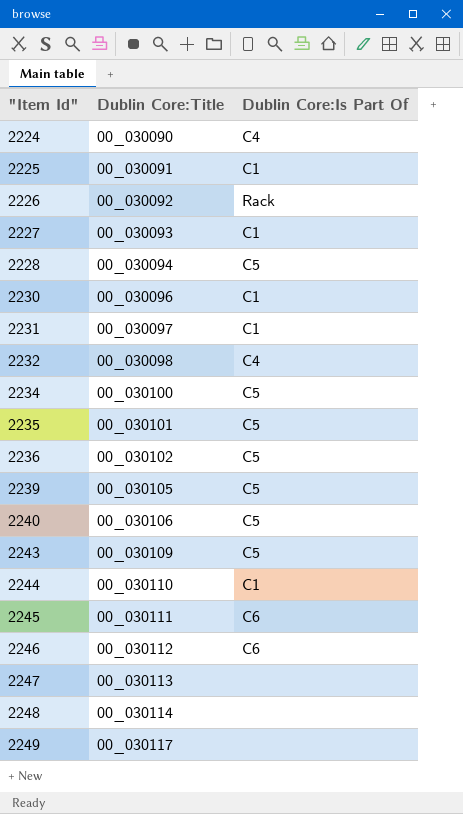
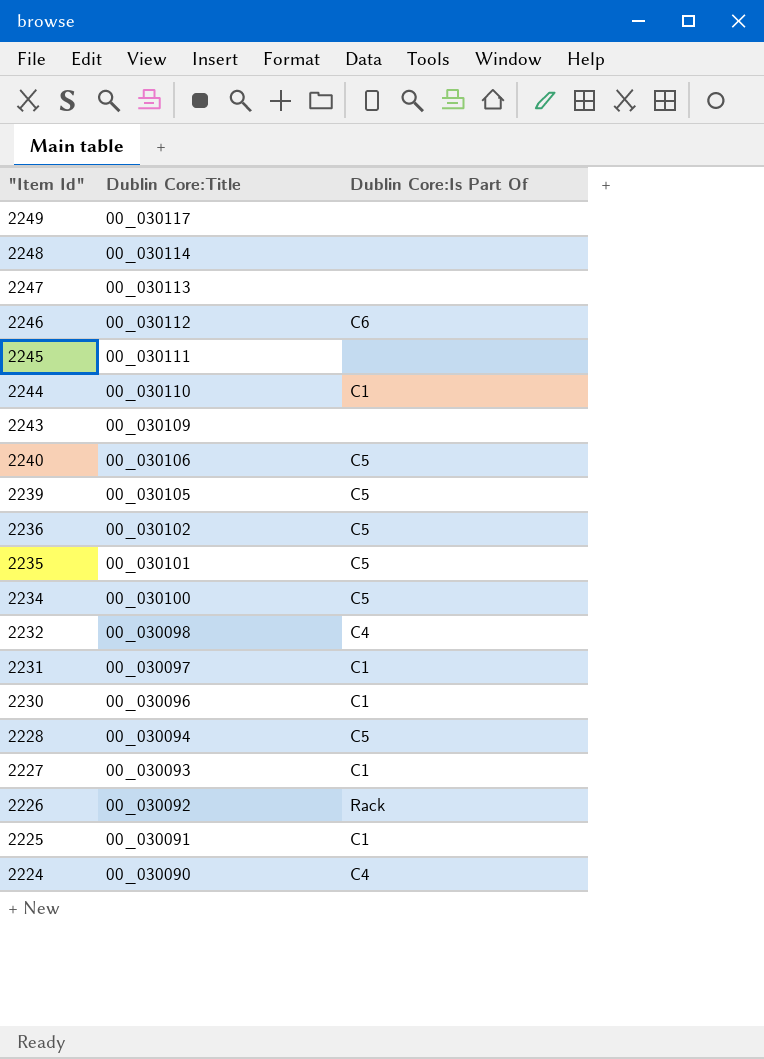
row order: "Item Id" ascending -> "Item Id" descending
2245 | Dublin Core:Is Part Of: C6 -> none
2243 | Dublin Core:Is Part Of: C5 -> none

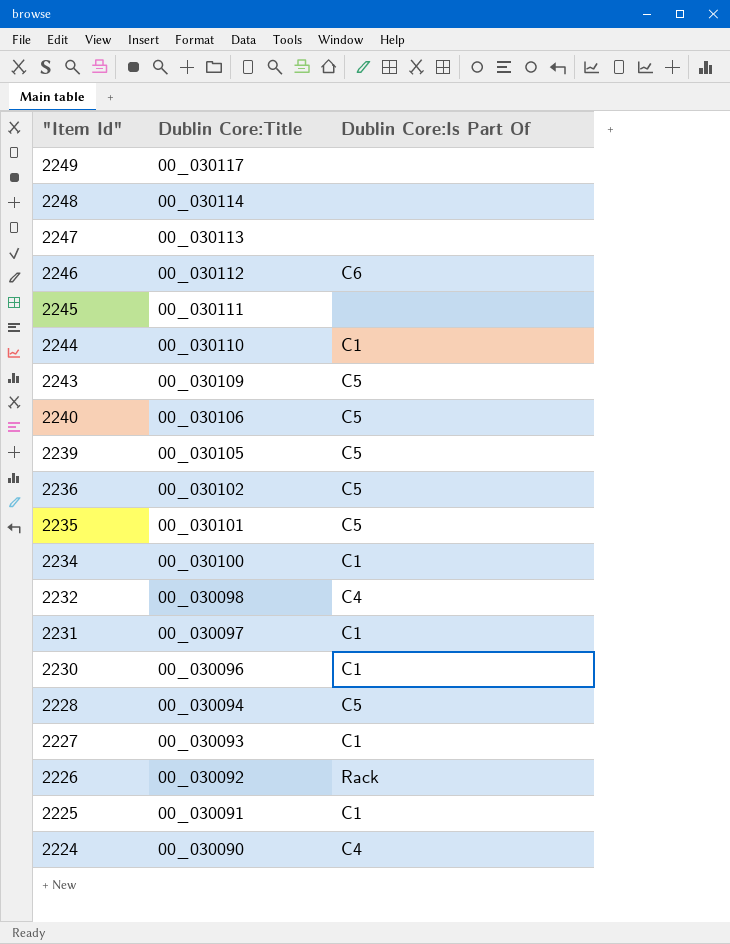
2243 | Dublin Core:Is Part Of: none -> C5
2234 | Dublin Core:Is Part Of: C5 -> C1

